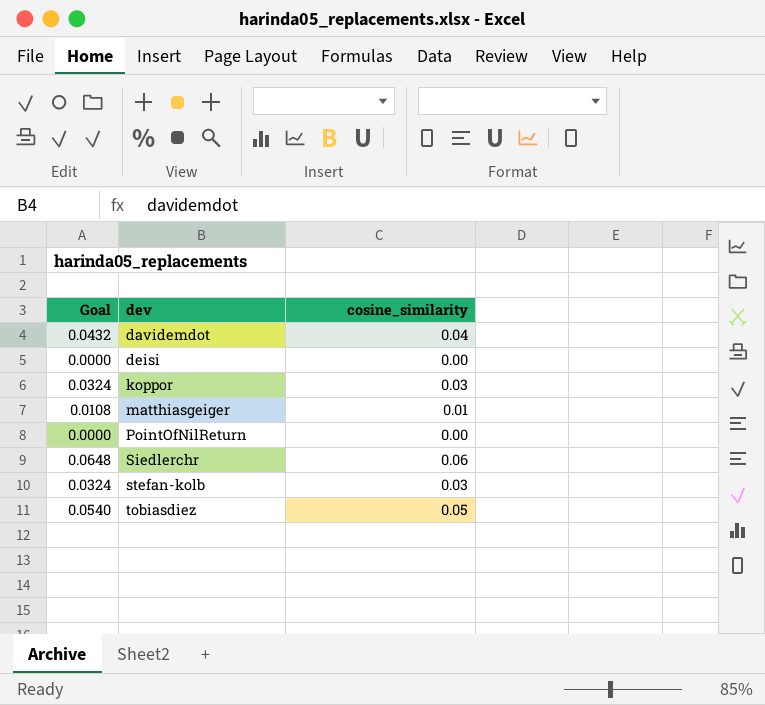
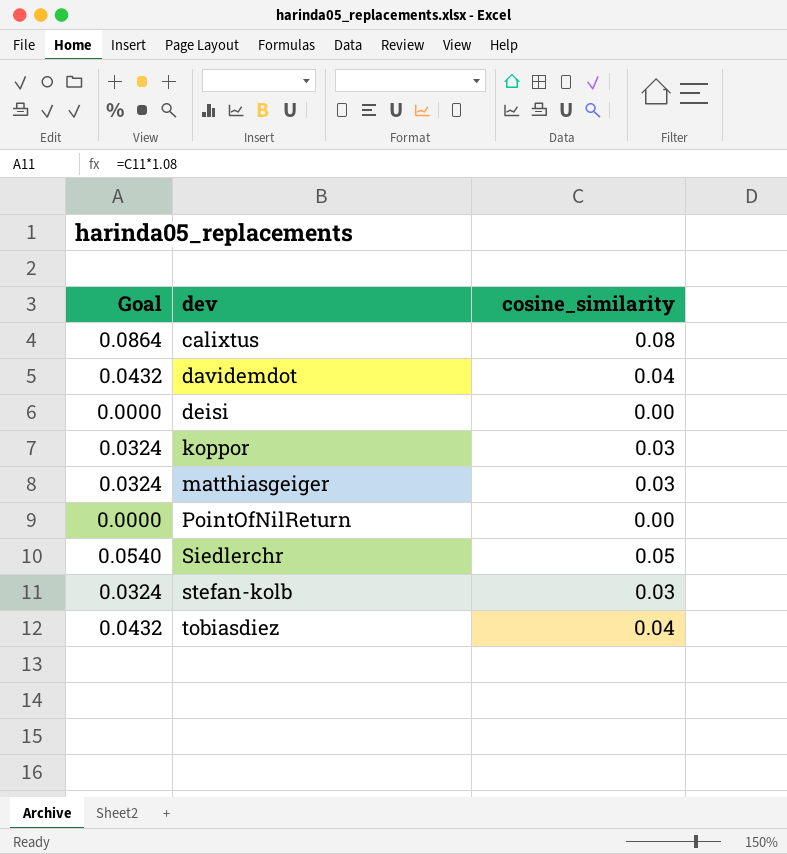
row calixtus: none -> 0.0864 | 0.08
matthiasgeiger | Goal: 0.0108 -> 0.0324
matthiasgeiger | cosine_similarity: 0.01 -> 0.03
Siedlerchr | Goal: 0.0648 -> 0.0540
Siedlerchr | cosine_similarity: 0.06 -> 0.05
tobiasdiez | Goal: 0.0540 -> 0.0432
tobiasdiez | cosine_similarity: 0.05 -> 0.04

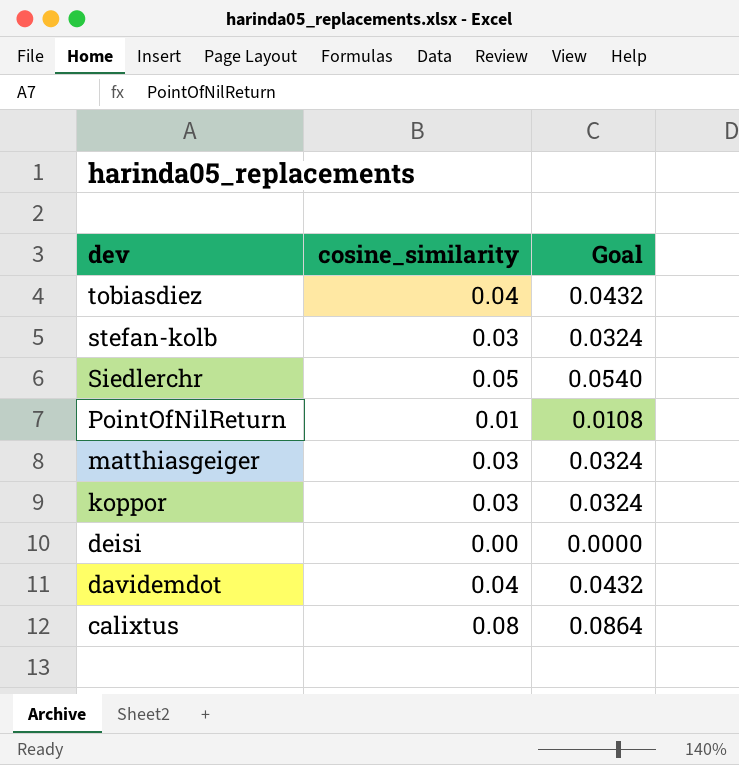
row order: dev ascending -> dev descending
column Goal | position: 1 -> 3
PointOfNilReturn | cosine_similarity: 0.00 -> 0.01
PointOfNilReturn | Goal: 0.0000 -> 0.0108

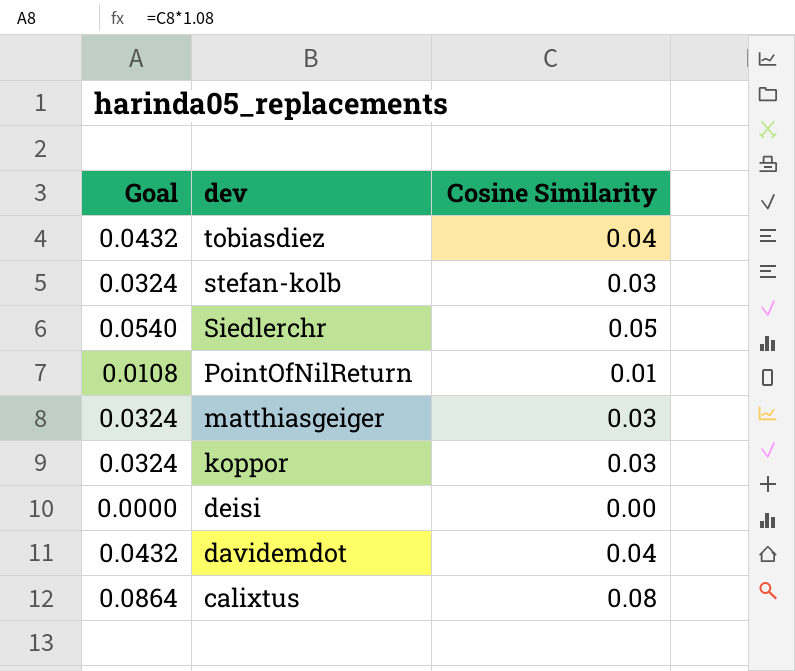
column Goal | position: 3 -> 1
column name: cosine_similarity -> Cosine Similarity

